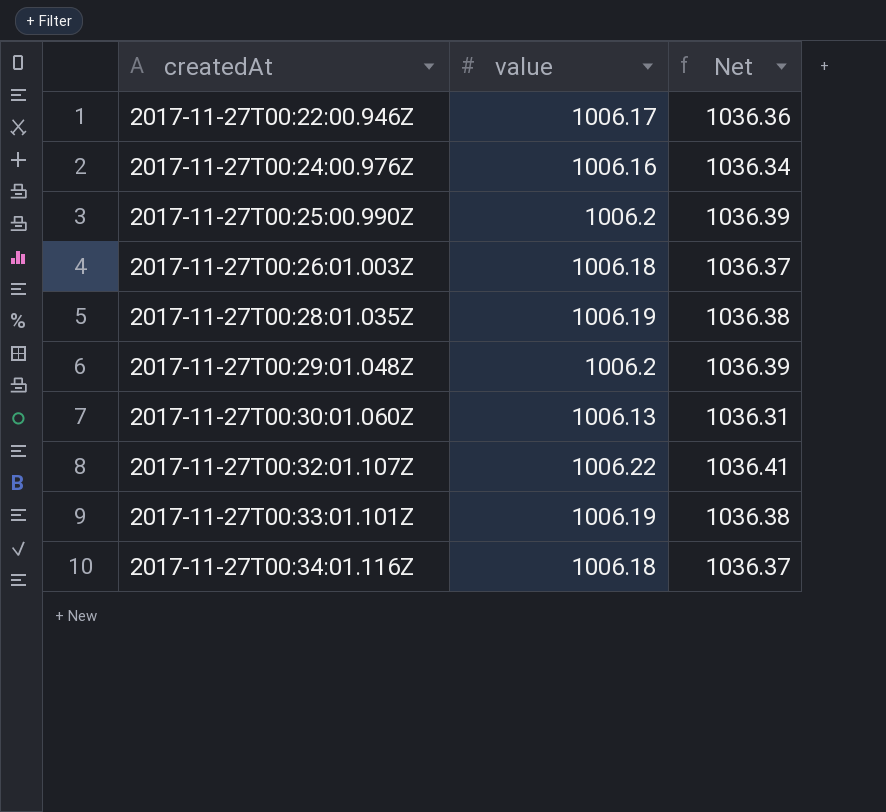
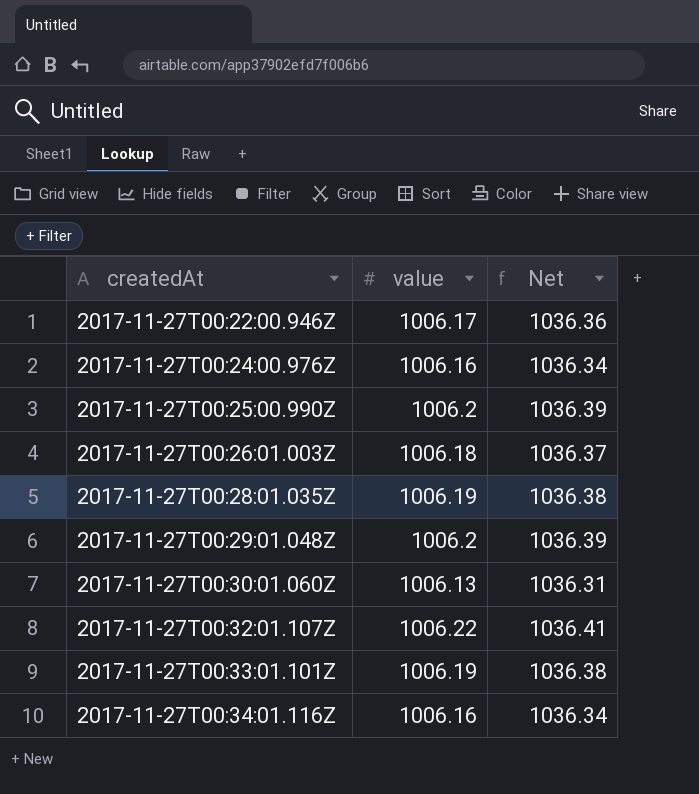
2017-11-27T00:34:01.116Z | value: 1006.18 -> 1006.16
2017-11-27T00:34:01.116Z | Net: 1036.37 -> 1036.34

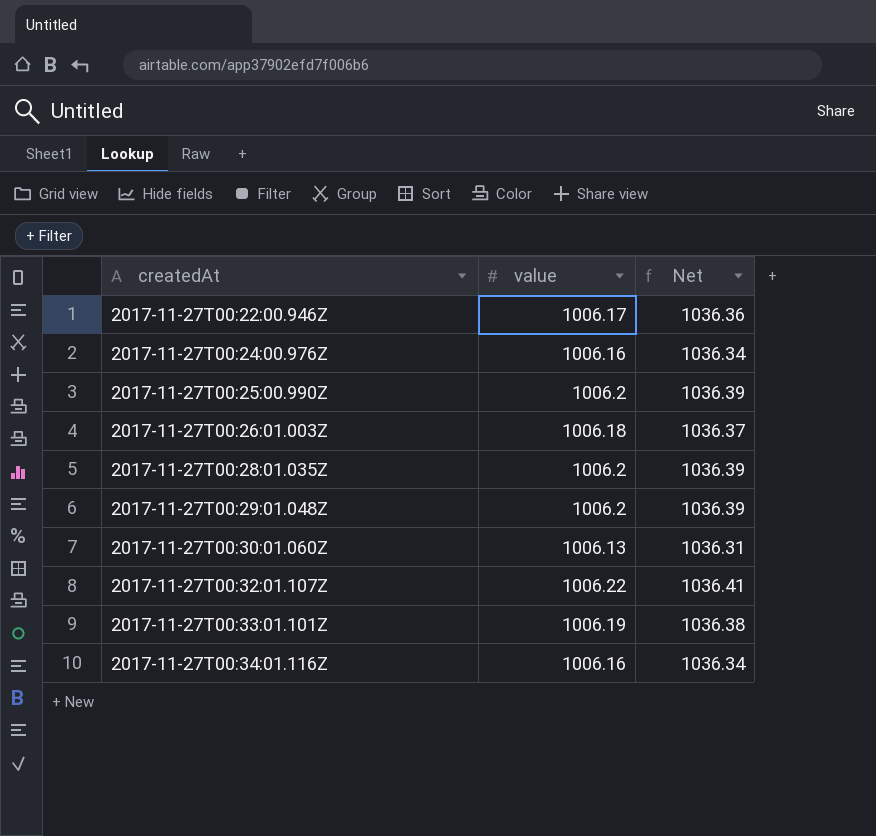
2017-11-27T00:28:01.035Z | value: 1006.19 -> 1006.2
2017-11-27T00:28:01.035Z | Net: 1036.38 -> 1036.39

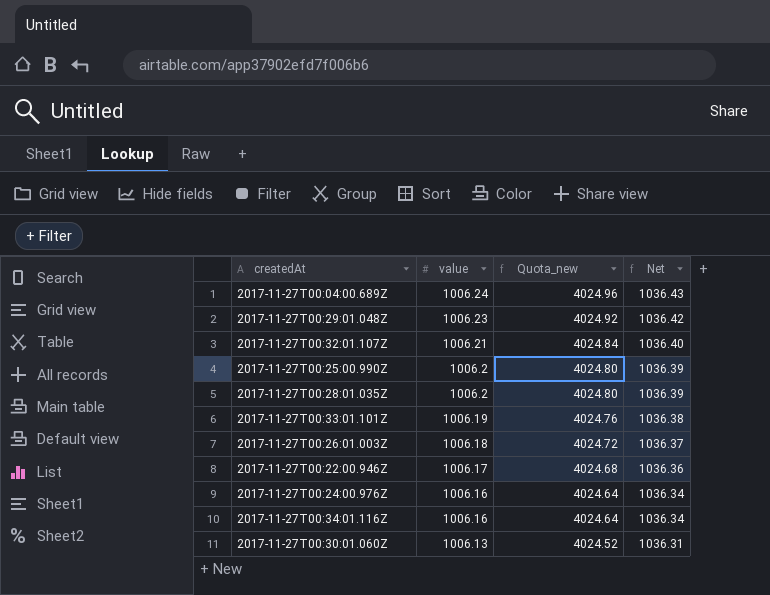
row order: createdAt ascending -> value descending
column Quota_new | formula: none -> [value] * 4
row 2017-11-27T00:04:00.689Z: none -> 1006.24 | 4024.96 | 1036.43
2017-11-27T00:29:01.048Z | value: 1006.2 -> 1006.23
2017-11-27T00:29:01.048Z | Net: 1036.39 -> 1036.42
2017-11-27T00:32:01.107Z | value: 1006.22 -> 1006.21
2017-11-27T00:32:01.107Z | Net: 1036.41 -> 1036.40

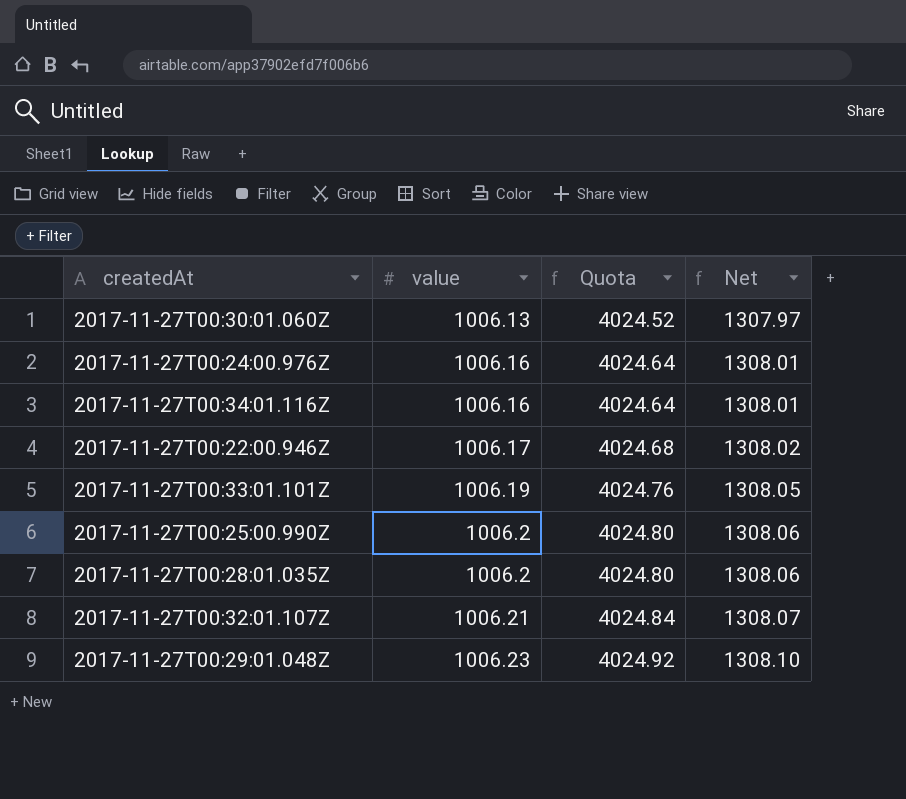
row order: value descending -> value ascending
column name: Quota_new -> Quota
column Net | formula: [value] * 1.03 -> [value] * 1.3
row 2017-11-27T00:04:00.689Z: 1006.24 | 4024.96 | 1036.43 -> none
row 2017-11-27T00:26:01.003Z: 1006.18 | 4024.72 | 1036.37 -> none

